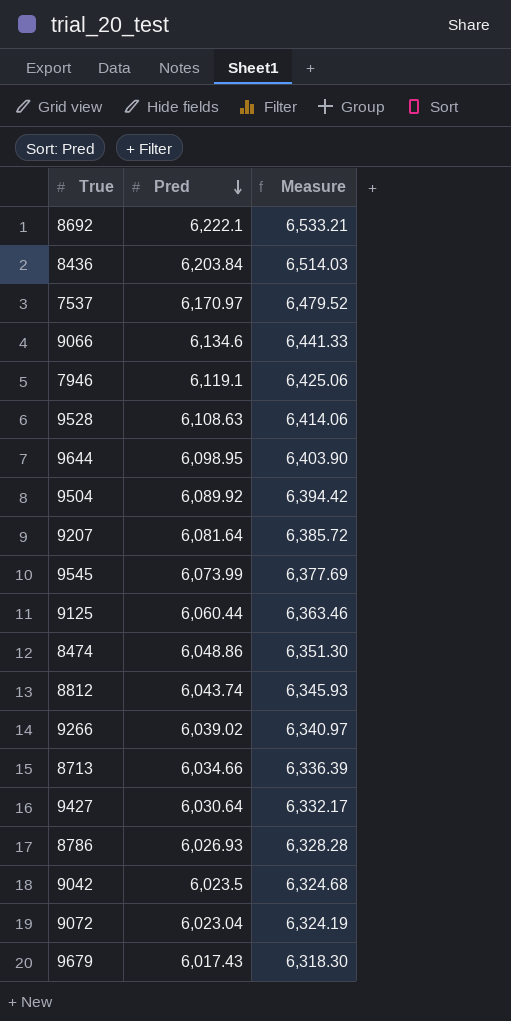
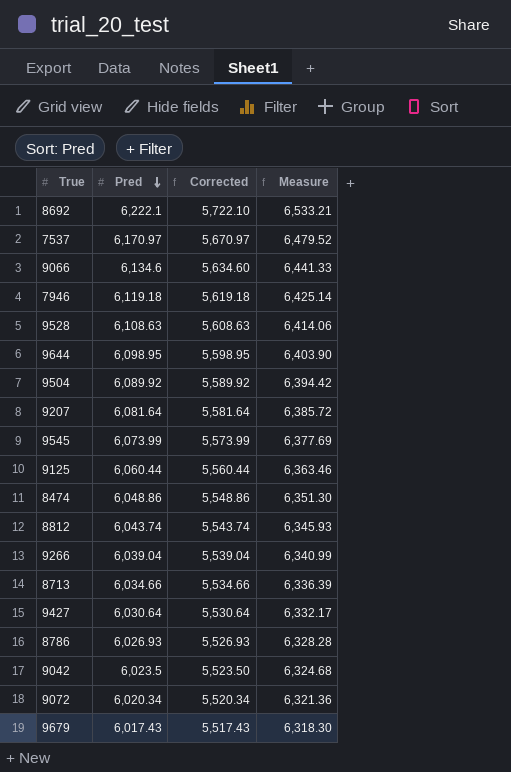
column Corrected | formula: none -> [Pred] - 500
row 8436: 6,203.84 | 6,514.03 -> none
7946 | Pred: 6,119.1 -> 6,119.18
7946 | Measure: 6,425.06 -> 6,425.14
9266 | Pred: 6,039.02 -> 6,039.04
9266 | Measure: 6,340.97 -> 6,340.99
9072 | Pred: 6,023.04 -> 6,020.34
9072 | Measure: 6,324.19 -> 6,321.36

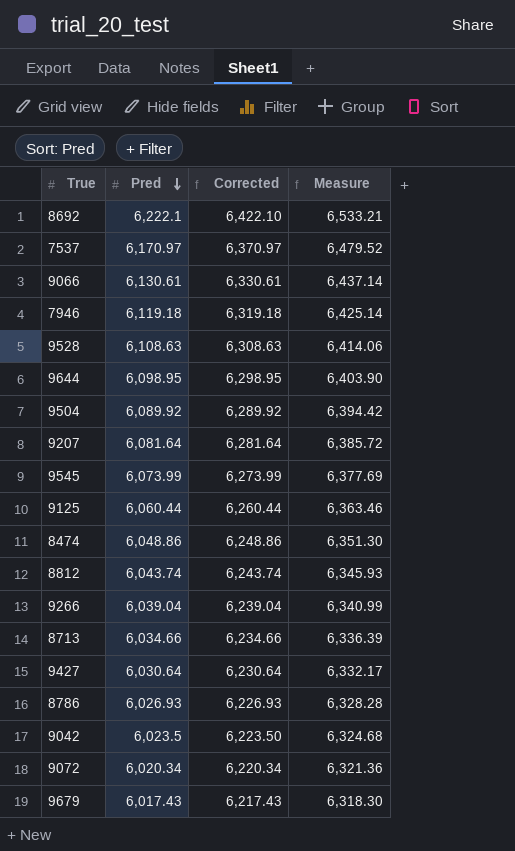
column Corrected | formula: [Pred] - 500 -> [Pred] + 200
9066 | Pred: 6,134.6 -> 6,130.61
9066 | Measure: 6,441.33 -> 6,437.14

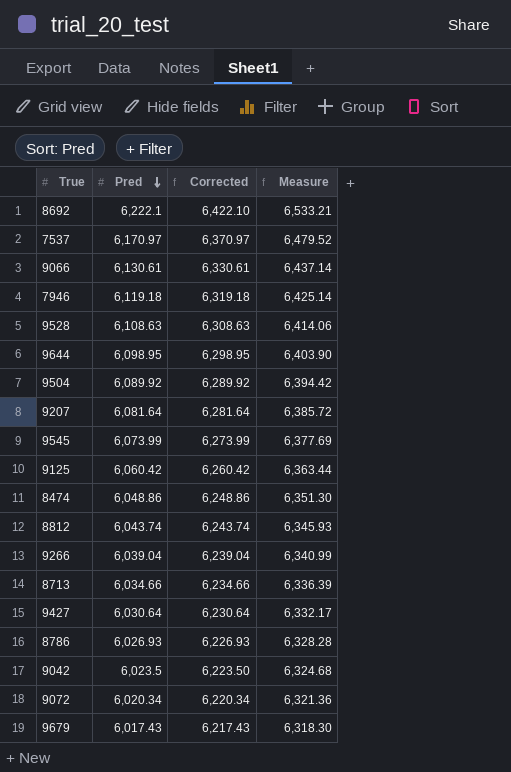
9125 | Pred: 6,060.44 -> 6,060.42
9125 | Corrected: 6,260.44 -> 6,260.42
9125 | Measure: 6,363.46 -> 6,363.44

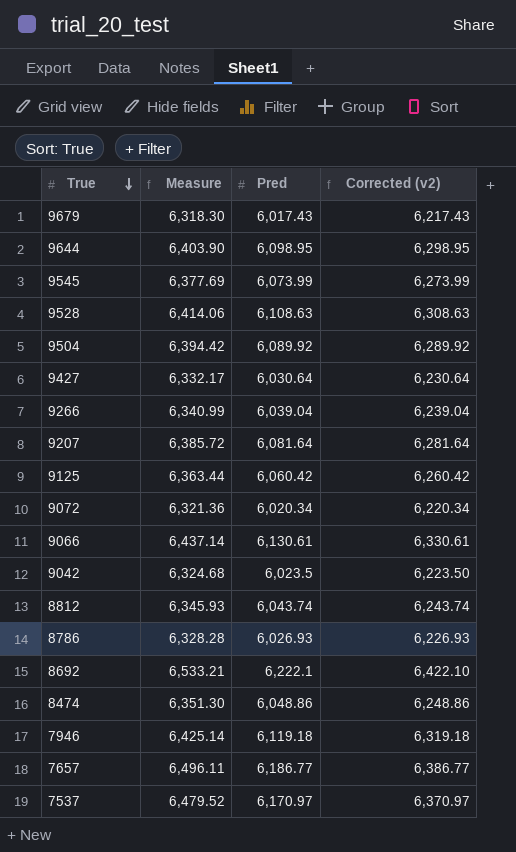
row order: Pred descending -> True descending
column Measure | position: 4 -> 2
column name: Corrected -> Corrected (v2)
row 8713: 6,034.66 | 6,234.66 | 6,336.39 -> none
row 7657: none -> 6,496.11 | 6,186.77 | 6,386.77

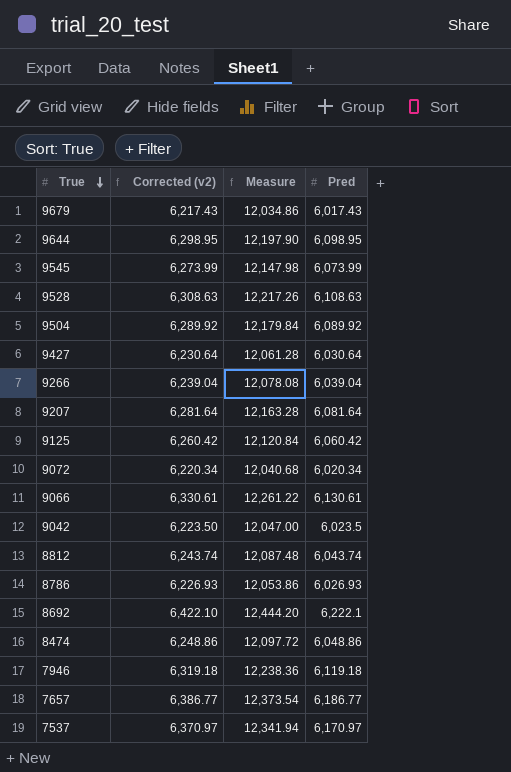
column Corrected (v2) | position: 4 -> 2
column Measure | formula: [Pred] * 1.05 -> [Pred] * 2

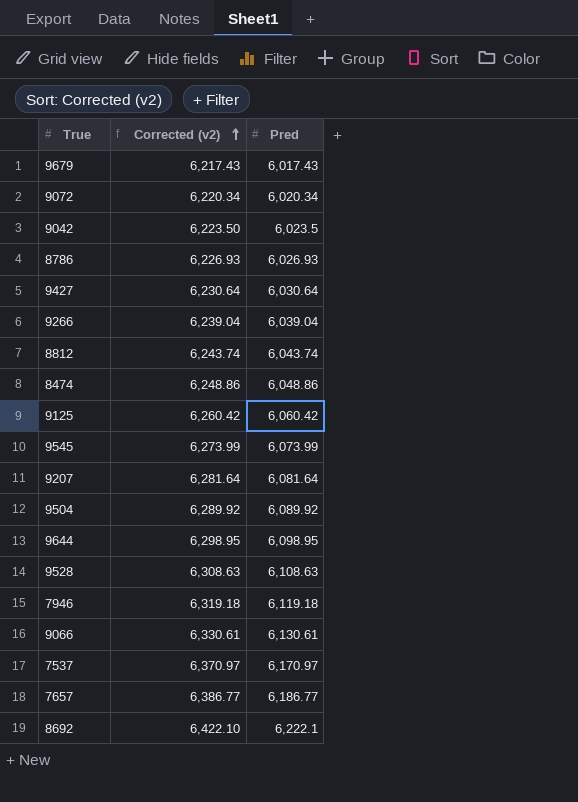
row order: True descending -> Corrected (v2) ascending
column Measure | formula: [Pred] * 2 -> none

